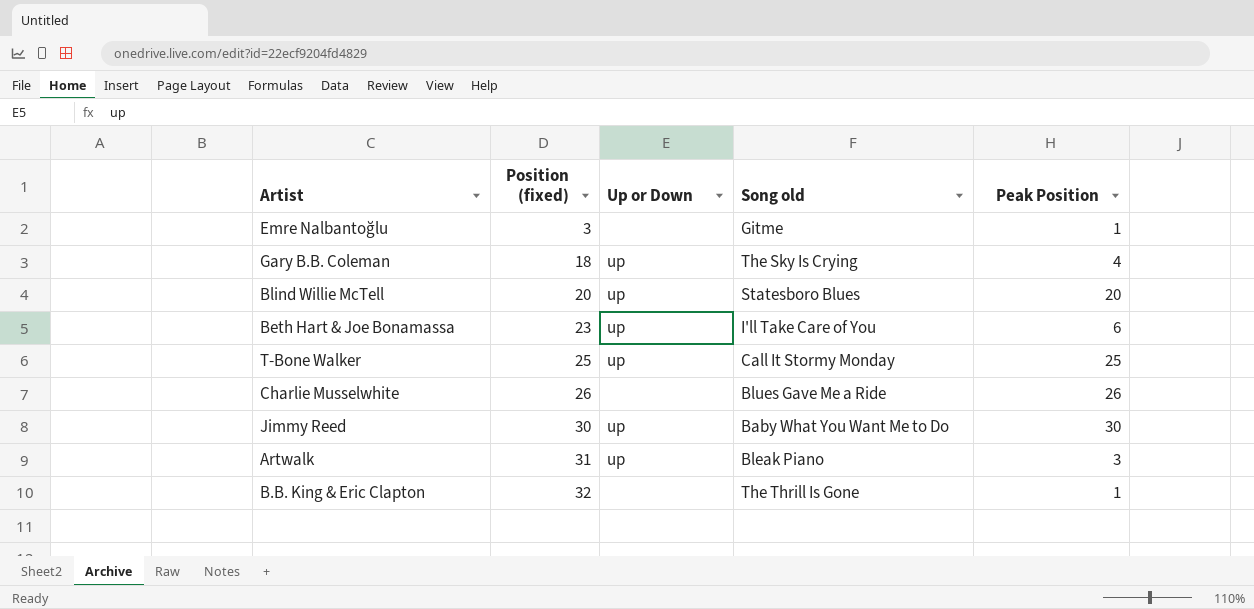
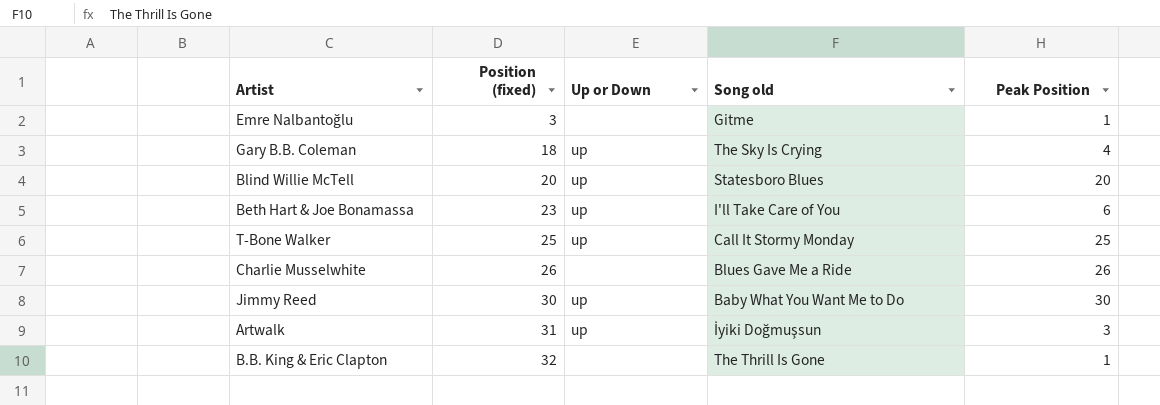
Artwalk | Song old: Bleak Piano -> İyiki Doğmuşsun

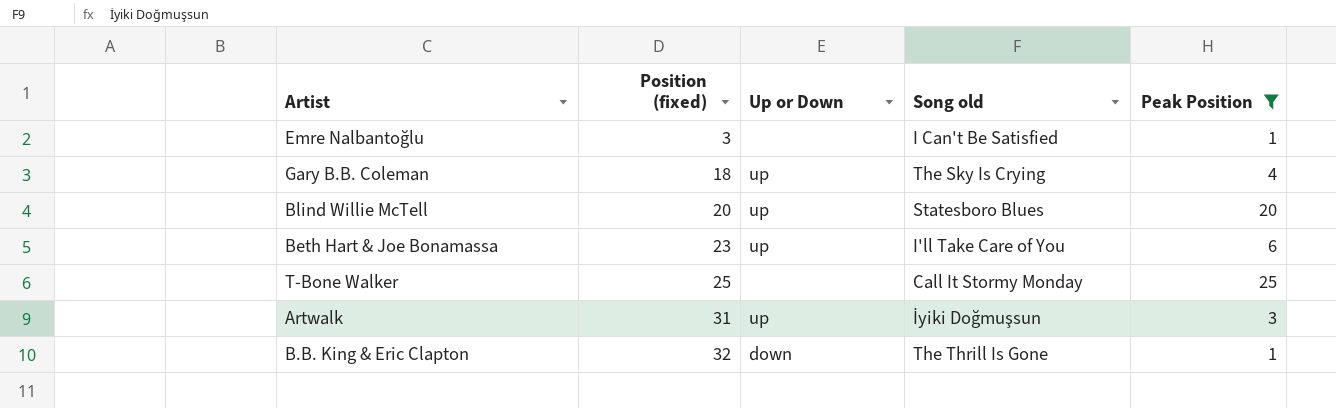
filter: none -> Peak Position <= 25
Emre Nalbantoğlu | Song old: Gitme -> I Can't Be Satisfied
T-Bone Walker | Up or Down: up -> none
B.B. King & Eric Clapton | Up or Down: none -> down

